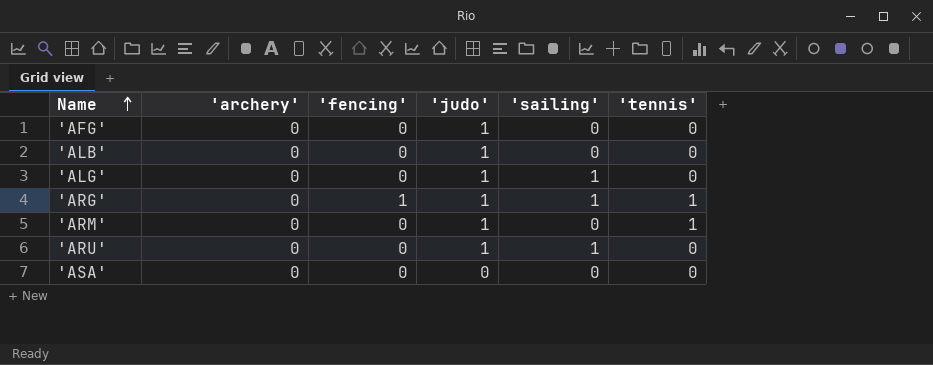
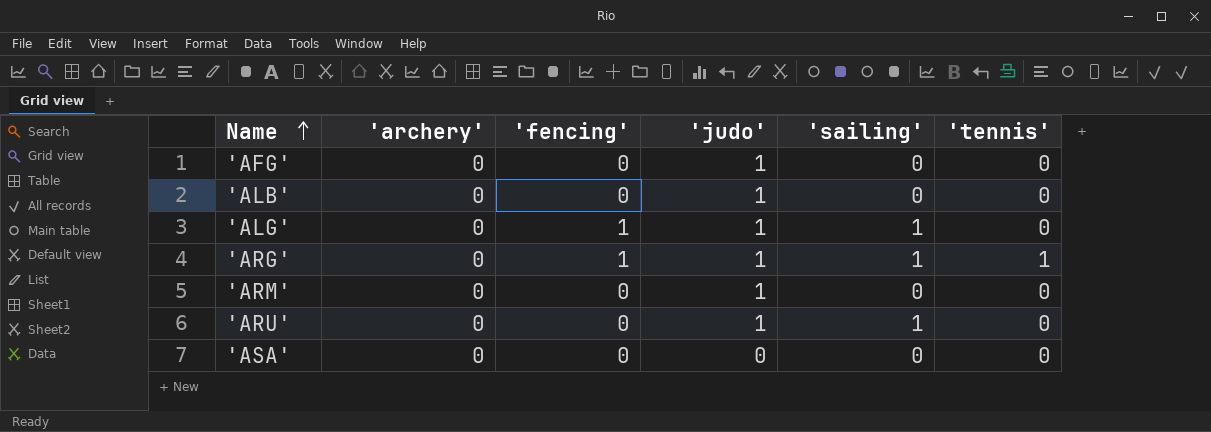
'ALG' | 'fencing': 0 -> 1
'ARM' | 'tennis': 1 -> 0

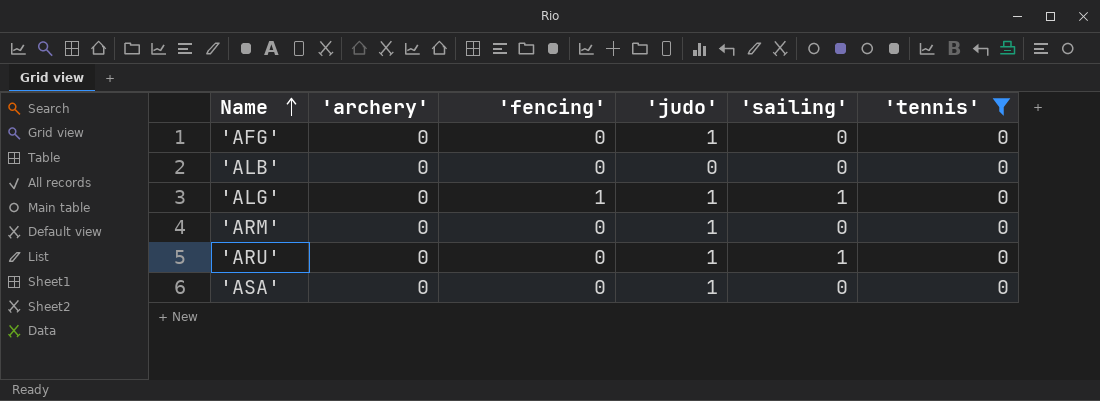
filter: none -> 'tennis' = 0
'ALB' | 'judo': 1 -> 0
'ASA' | 'judo': 0 -> 1

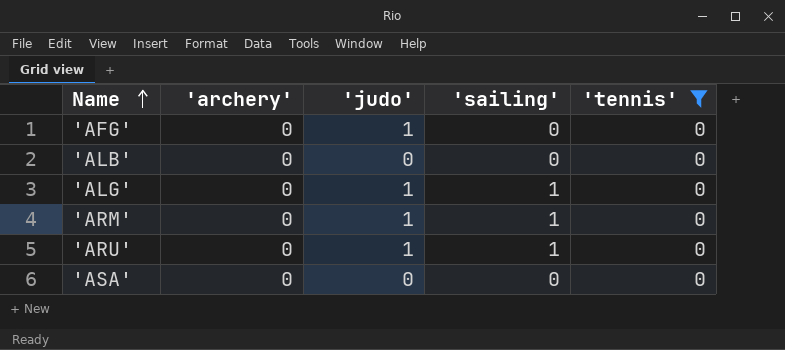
column 'fencing' | position: 3 -> none
'ARM' | 'sailing': 0 -> 1
'ASA' | 'judo': 1 -> 0

